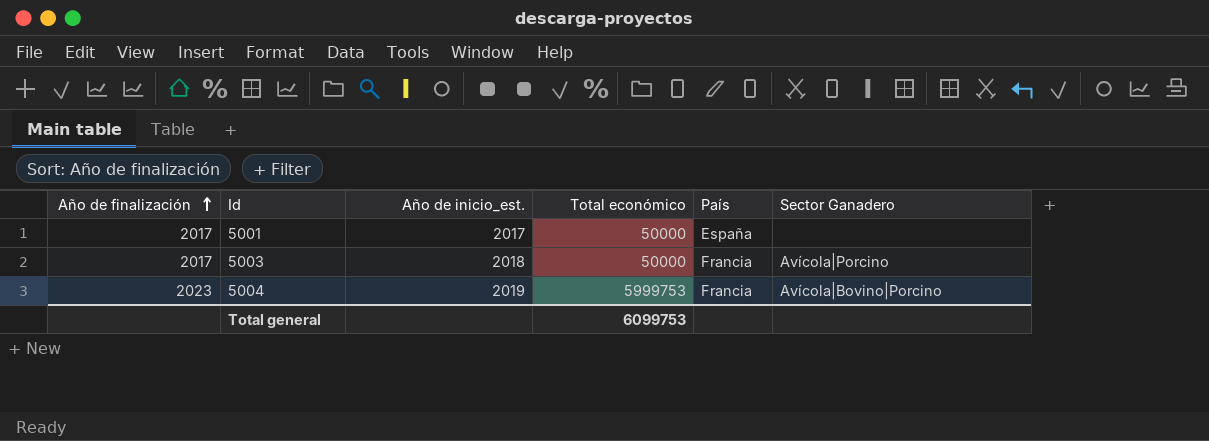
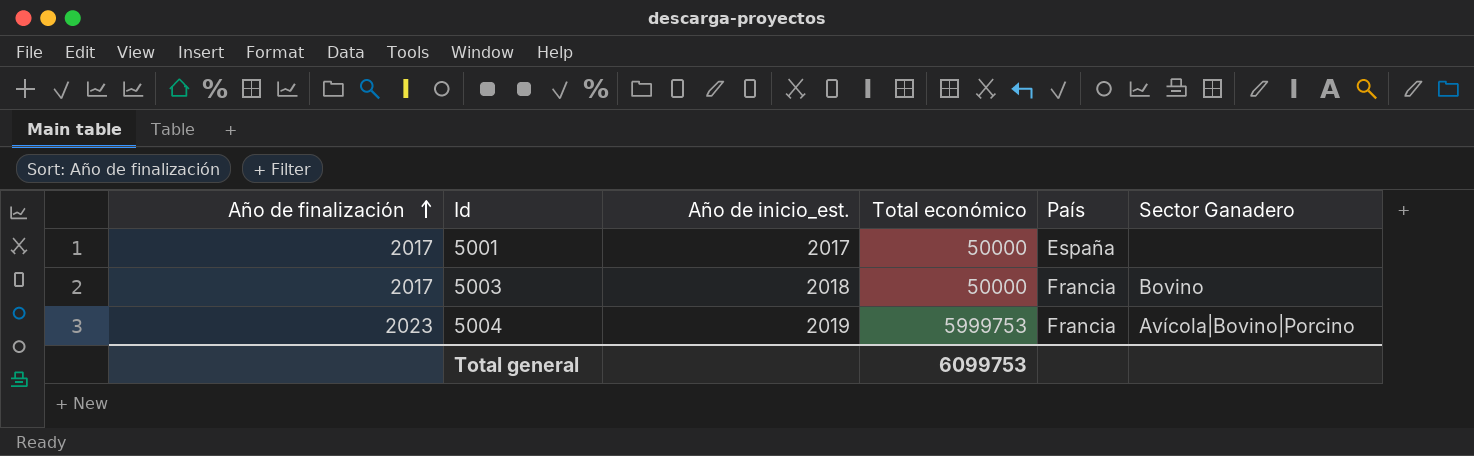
5003 | Sector Ganadero: Avícola|Porcino -> Bovino

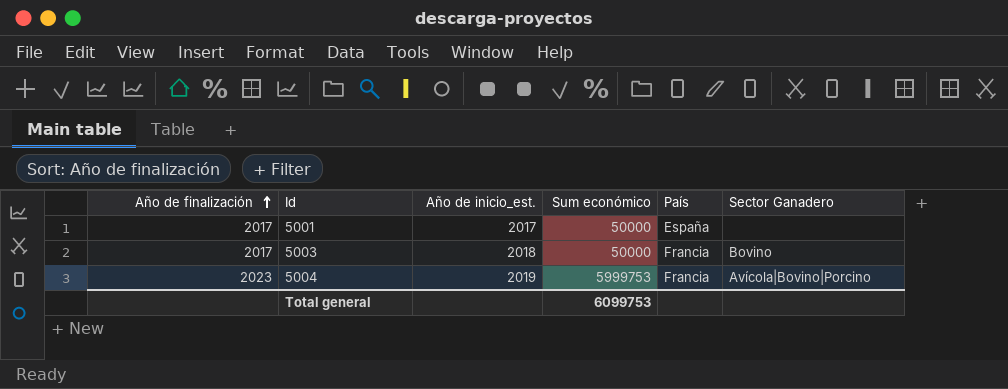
column name: Total económico -> Sum económico

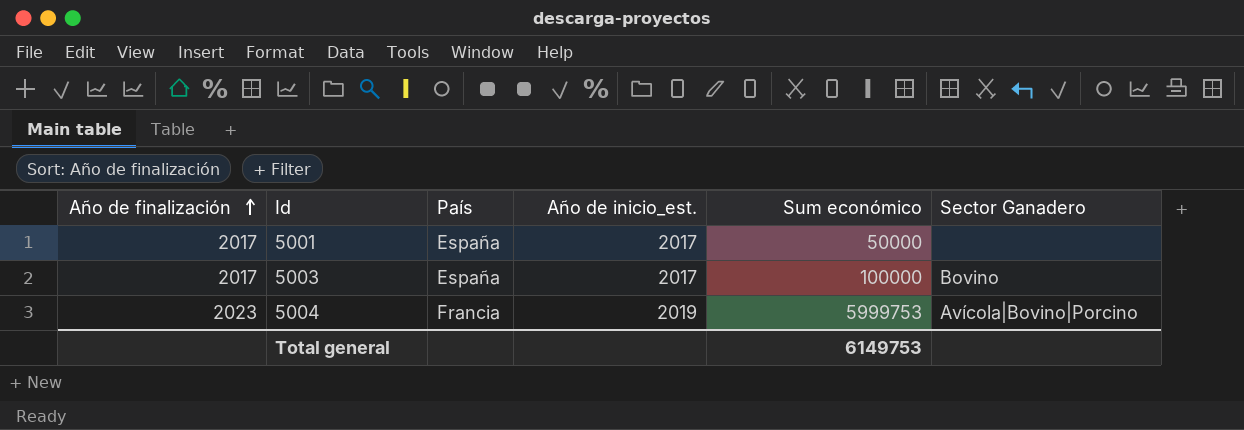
column País | position: 5 -> 3
5003 | País: Francia -> España
5003 | Año de inicio_est.: 2018 -> 2017
5003 | Sum económico: 50000 -> 100000
Total general | Sum económico: 6099753 -> 6149753

